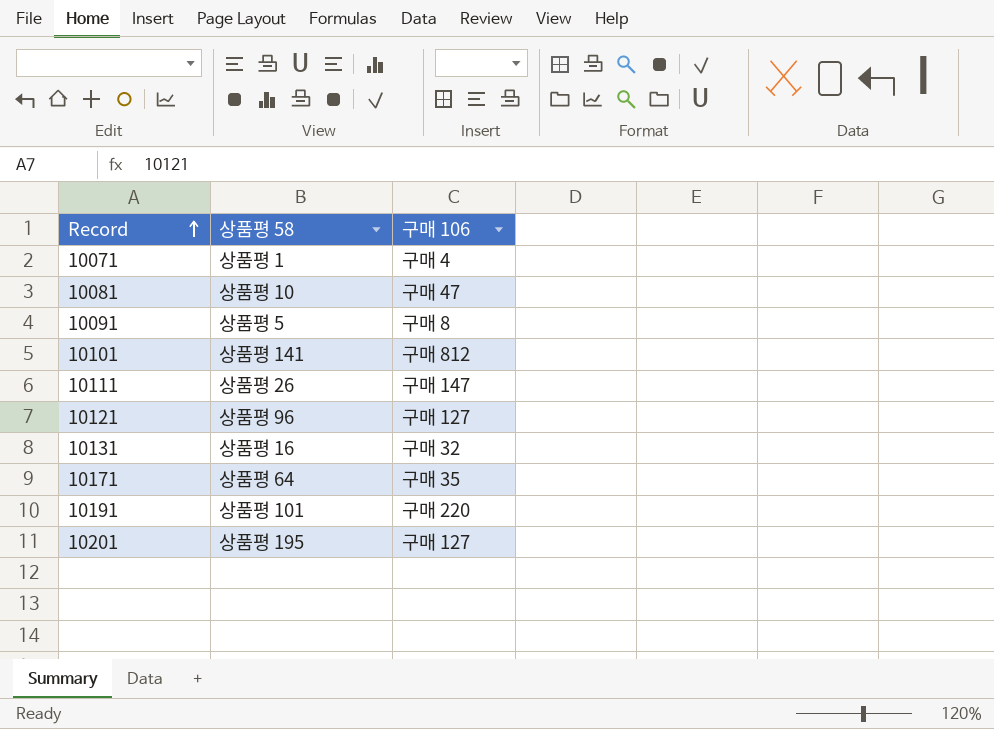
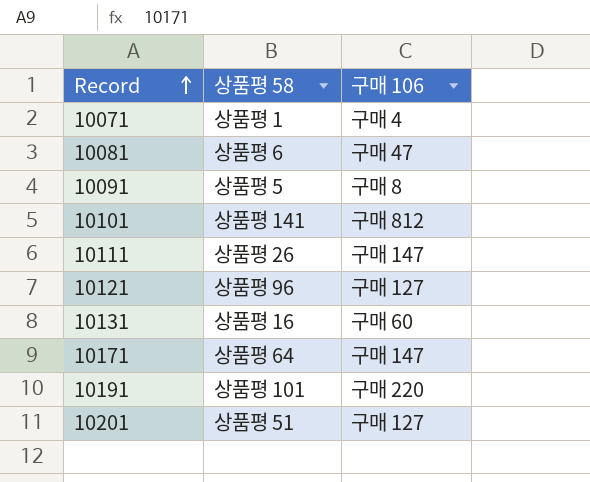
10081 | 상품평 58: 상품평 10 -> 상품평 6
10131 | 구매 106: 구매 32 -> 구매 60
10171 | 구매 106: 구매 35 -> 구매 147
10201 | 상품평 58: 상품평 195 -> 상품평 51

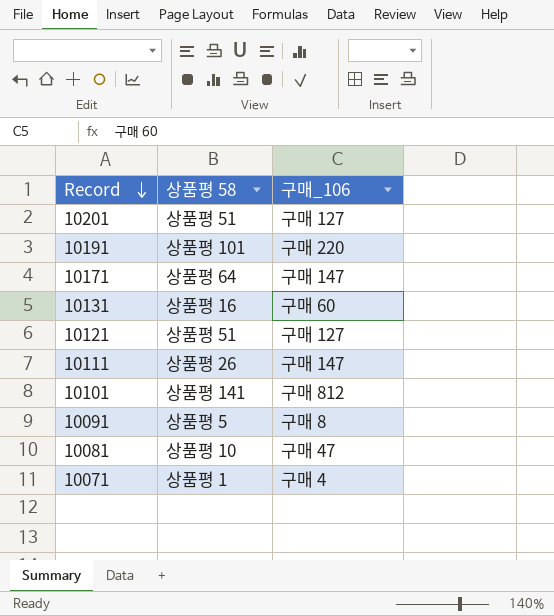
row order: Record ascending -> Record descending
column name: 구매 106 -> 구매_106
10121 | 상품평 58: 상품평 96 -> 상품평 51
10081 | 상품평 58: 상품평 6 -> 상품평 10

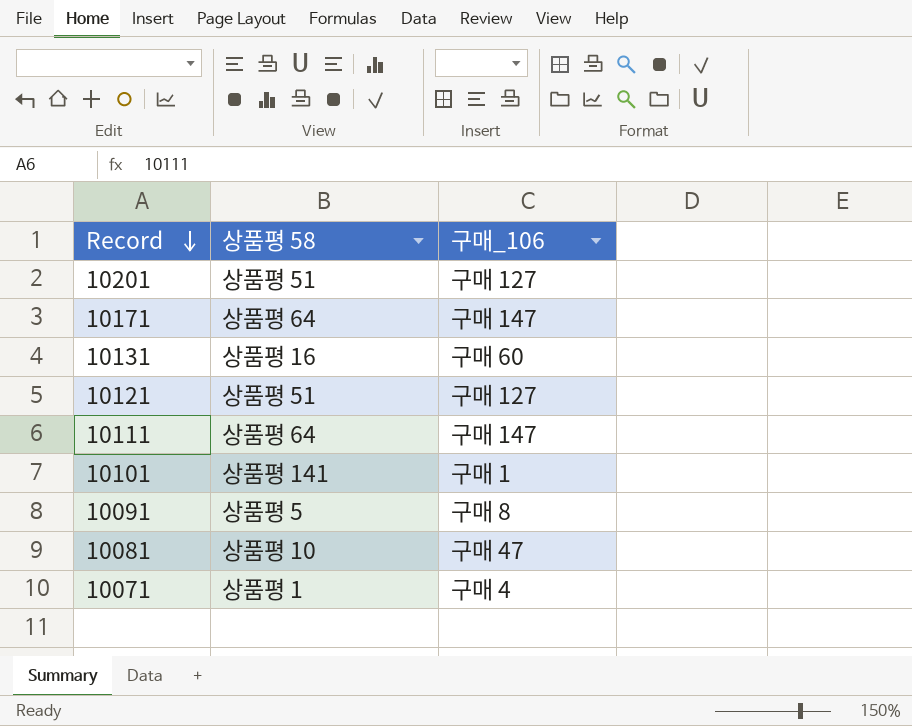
row 10191: 상품평 101 | 구매 220 -> none
10111 | 상품평 58: 상품평 26 -> 상품평 64
10101 | 구매_106: 구매 812 -> 구매 1

